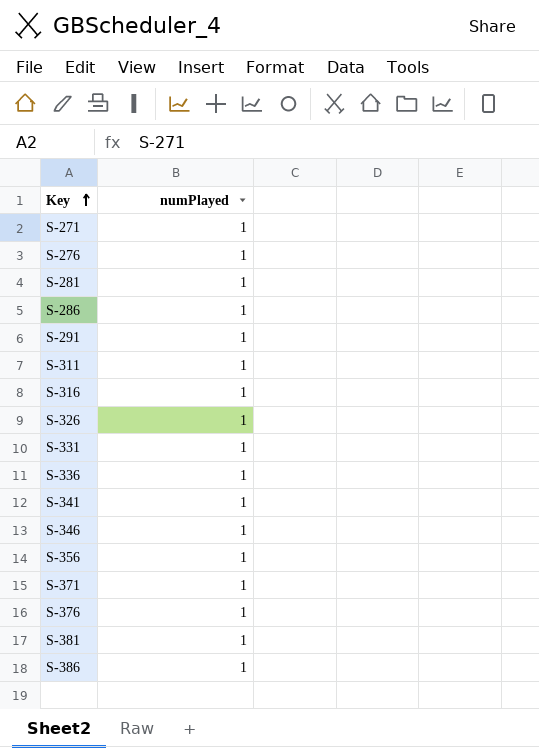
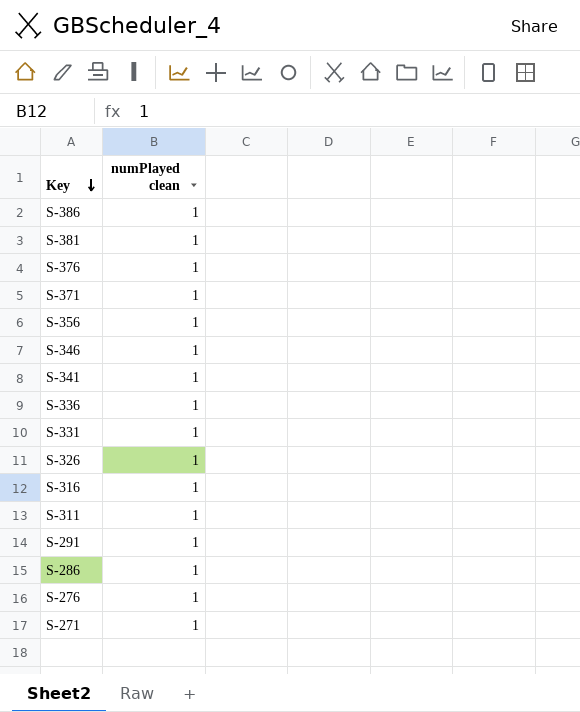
row order: Key ascending -> Key descending
column name: numPlayed -> numPlayed clean
row S-281: 1 -> none

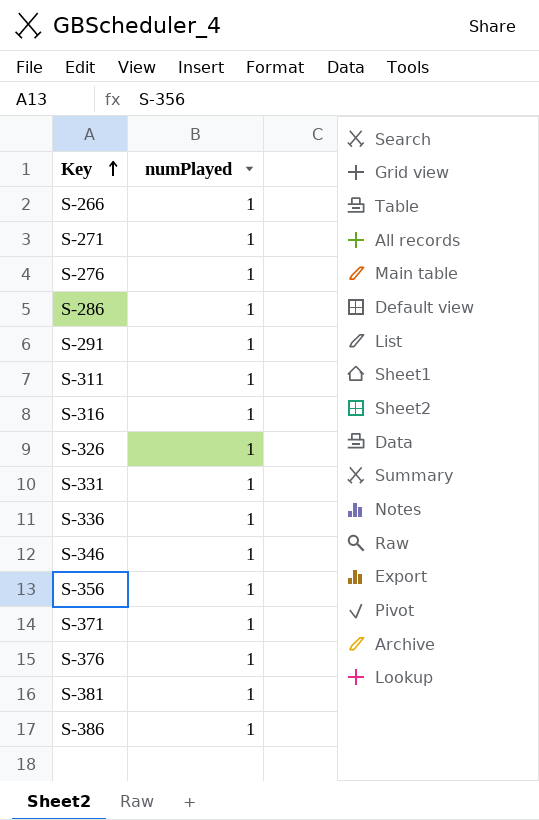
row order: Key descending -> Key ascending
column name: numPlayed clean -> numPlayed
row S-341: 1 -> none
row S-266: none -> 1

